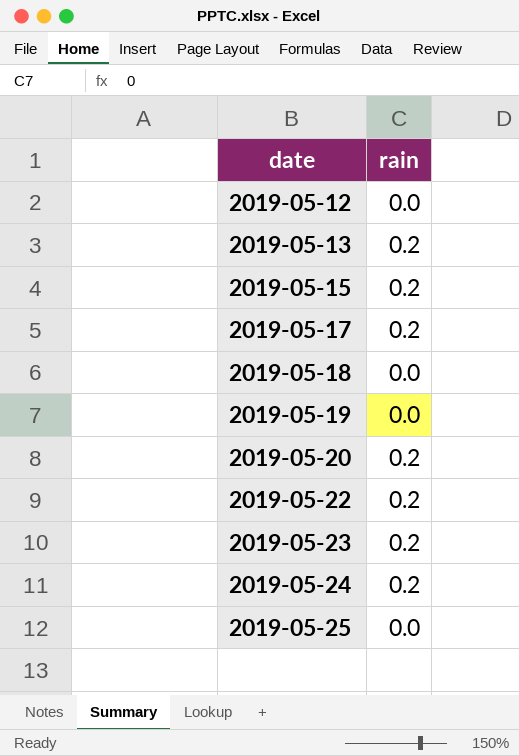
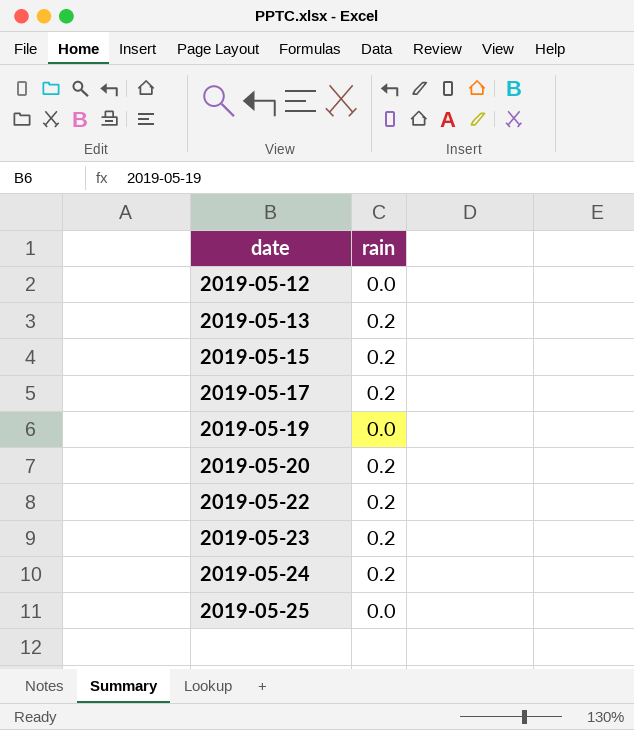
row 2019-05-18: 0.0 -> none

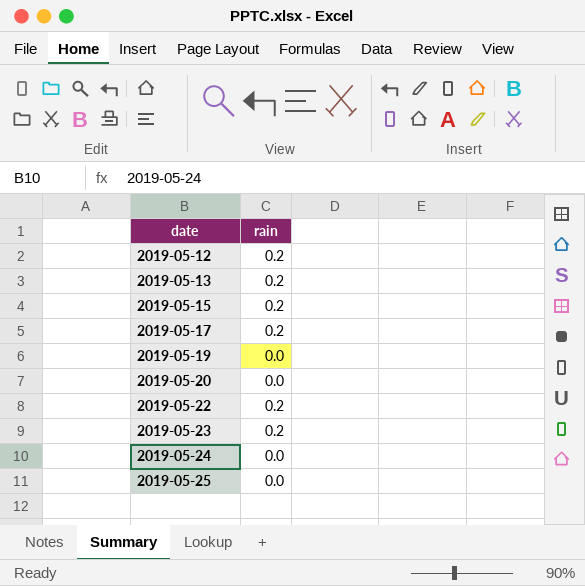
2019-05-12 | rain: 0.0 -> 0.2
2019-05-20 | rain: 0.2 -> 0.0
2019-05-24 | rain: 0.2 -> 0.0

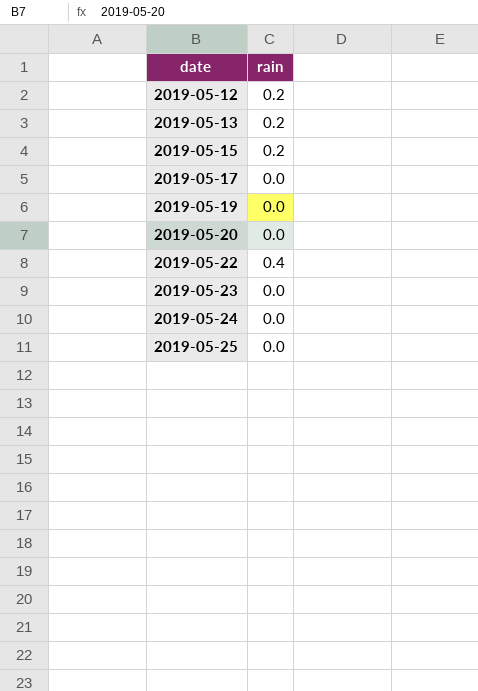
2019-05-17 | rain: 0.2 -> 0.0
2019-05-22 | rain: 0.2 -> 0.4
2019-05-23 | rain: 0.2 -> 0.0

